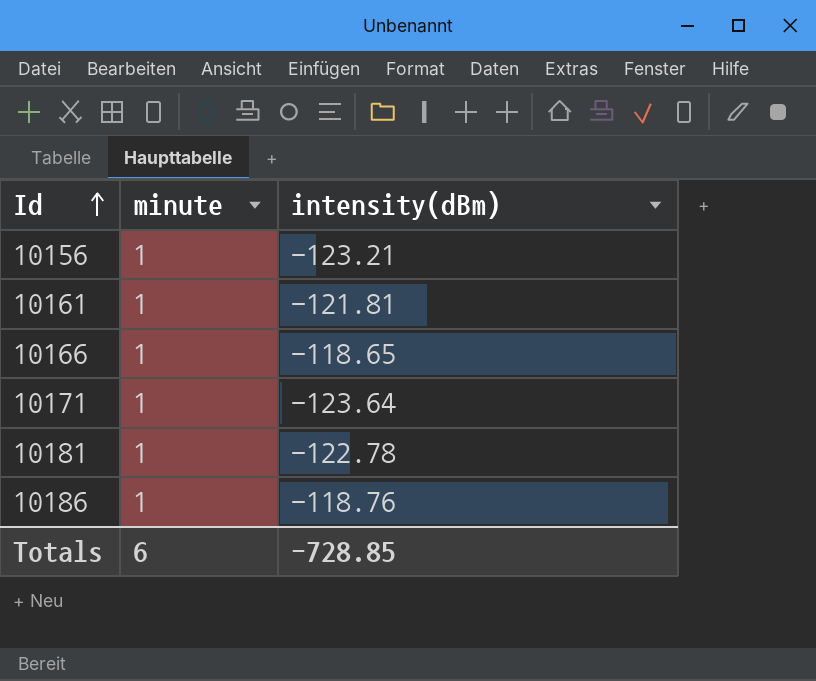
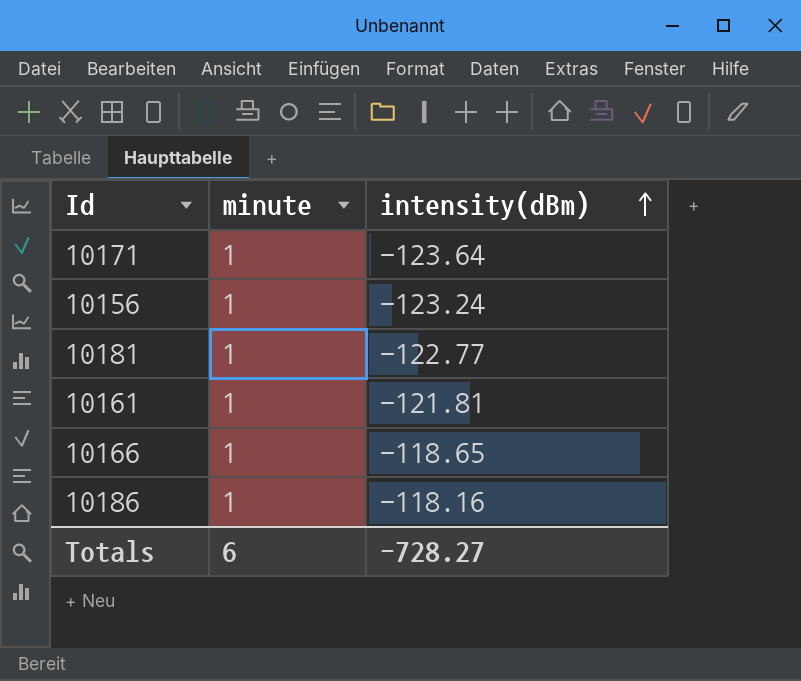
row order: Id ascending -> intensity(dBm) ascending
10156 | intensity(dBm): -123.21 -> -123.24
10181 | intensity(dBm): -122.78 -> -122.77
10186 | intensity(dBm): -118.76 -> -118.16
Totals | intensity(dBm): -728.85 -> -728.27

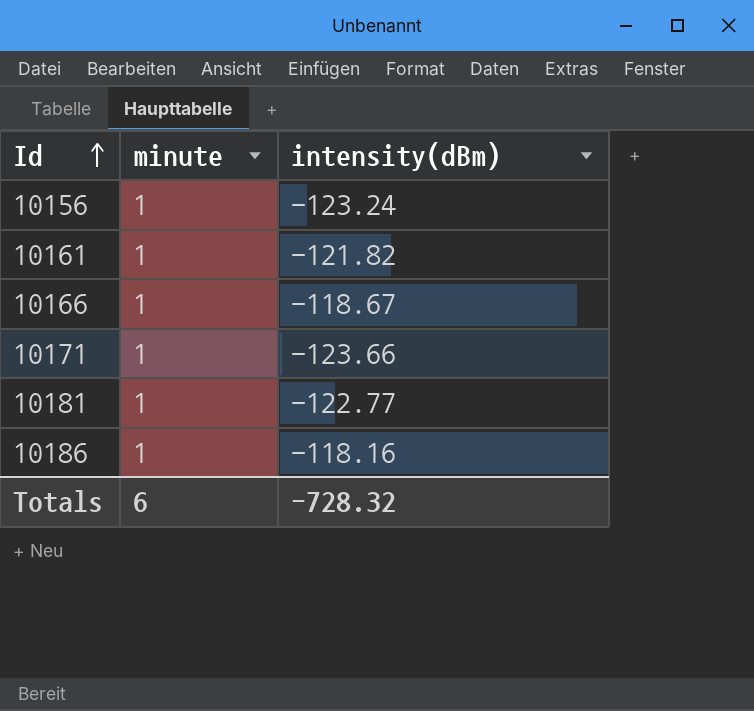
row order: intensity(dBm) ascending -> Id ascending
10161 | intensity(dBm): -121.81 -> -121.82
10166 | intensity(dBm): -118.65 -> -118.67
10171 | intensity(dBm): -123.64 -> -123.66
Totals | intensity(dBm): -728.27 -> -728.32

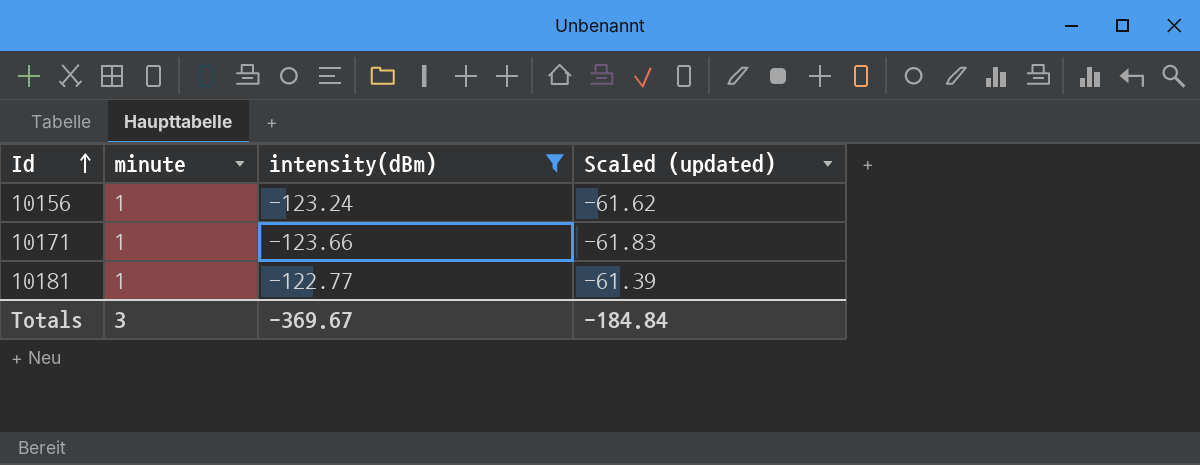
filter: none -> intensity(dBm) <= -122.77
column Scaled (updated) | formula: none -> [intensity(dBm)] * 0.5
Totals | minute: 6 -> 3
Totals | intensity(dBm): -728.32 -> -369.67

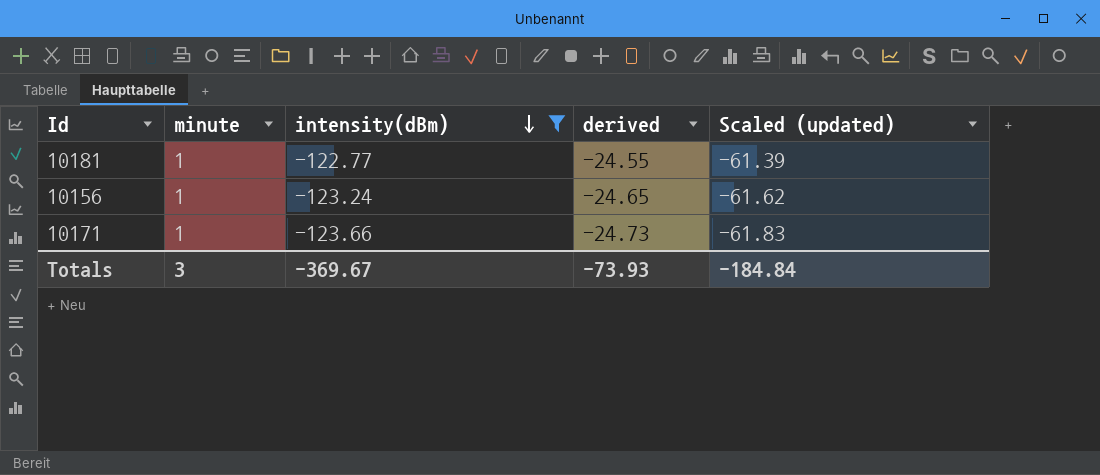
row order: Id ascending -> intensity(dBm) descending
column derived | formula: none -> [intensity(dBm)] * 0.2

